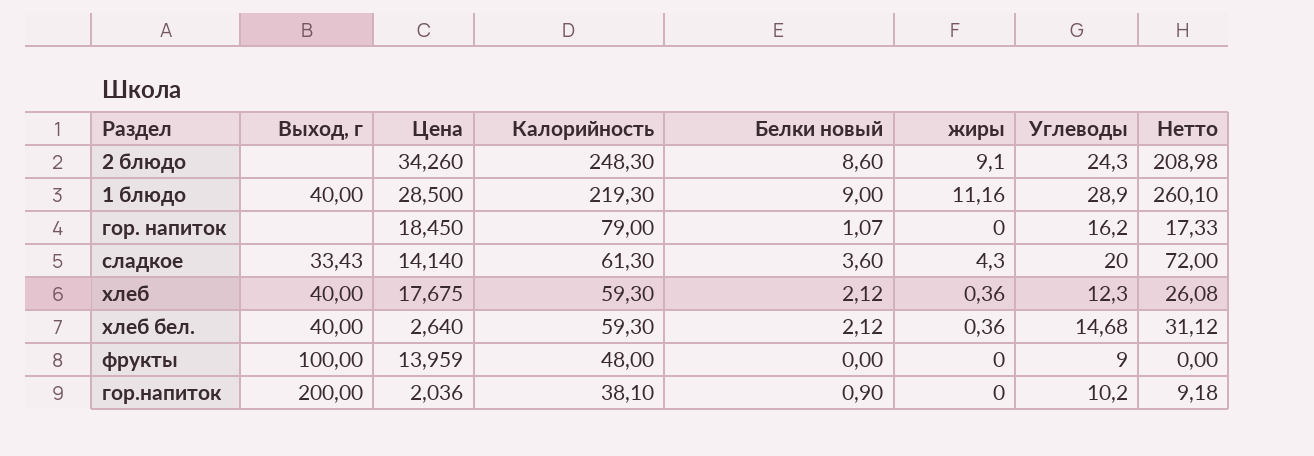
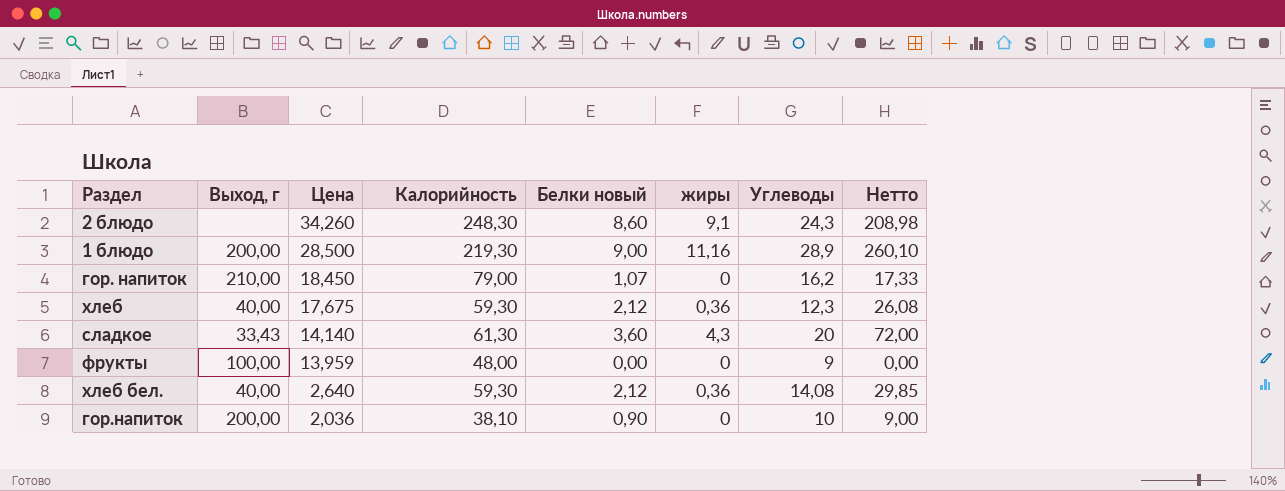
row order: Калорийность descending -> Цена descending
1 блюдо | Выход, г: 40,00 -> 200,00
гор. напиток | Выход, г: none -> 210,00
хлеб бел. | Углеводы: 14,68 -> 14,08
хлеб бел. | Нетто: 31,12 -> 29,85
гор.напиток | Углеводы: 10,2 -> 10
гор.напиток | Нетто: 9,18 -> 9,00

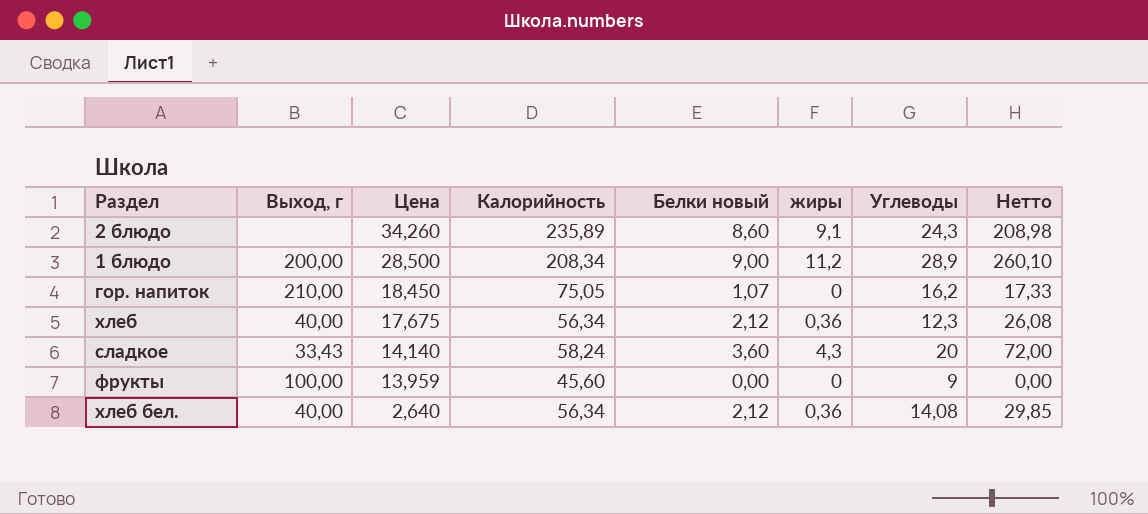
row гор.напиток: 200,00 | 2,036 | 38,10 | 0,90 | 0 | 10 | 9,00 -> none
2 блюдо | Калорийность: 248,30 -> 235,89
1 блюдо | Калорийность: 219,30 -> 208,34
1 блюдо | жиры: 11,16 -> 11,2
гор. напиток | Калорийность: 79,00 -> 75,05
хлеб | Калорийность: 59,30 -> 56,34
сладкое | Калорийность: 61,30 -> 58,24
фрукты | Калорийность: 48,00 -> 45,60
хлеб бел. | Калорийность: 59,30 -> 56,34

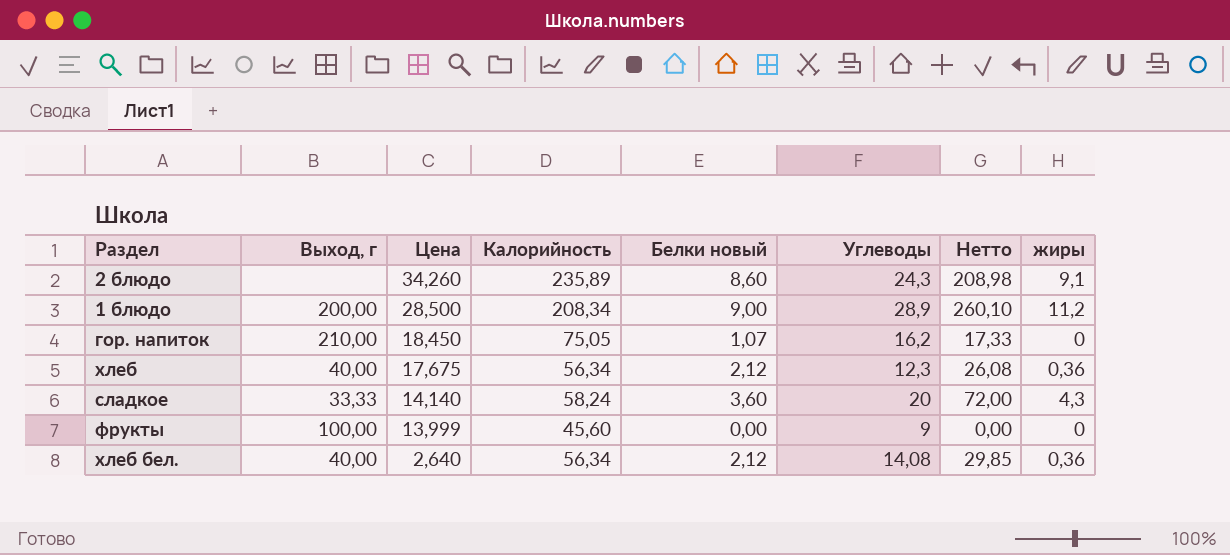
column жиры | position: 6 -> 8
сладкое | Выход, г: 33,43 -> 33,33
фрукты | Цена: 13,959 -> 13,999

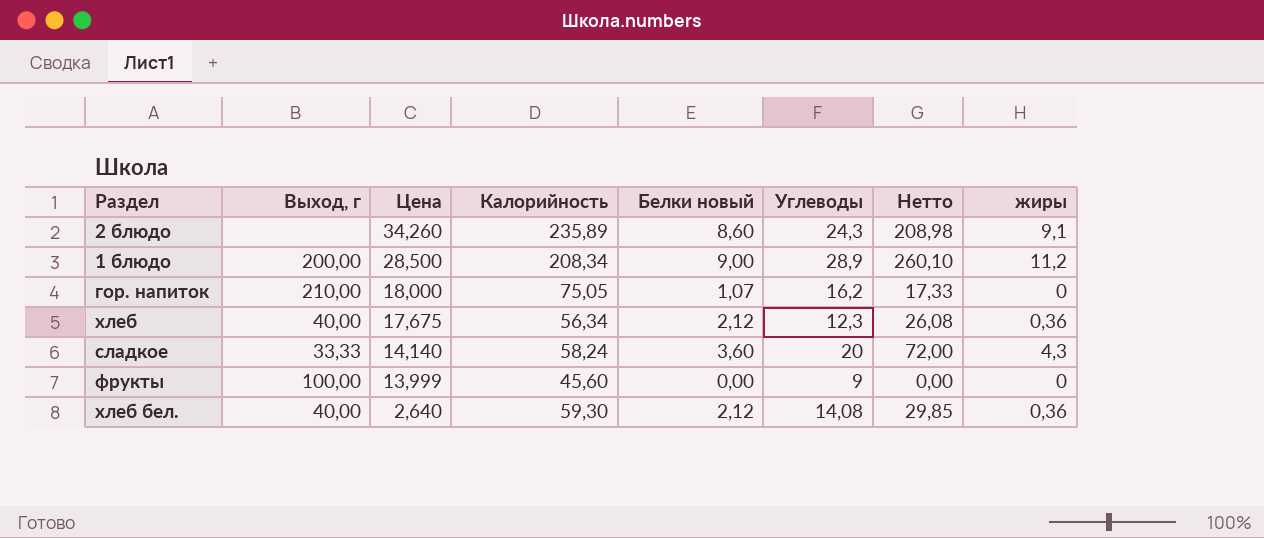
гор. напиток | Цена: 18,450 -> 18,000
хлеб бел. | Калорийность: 56,34 -> 59,30

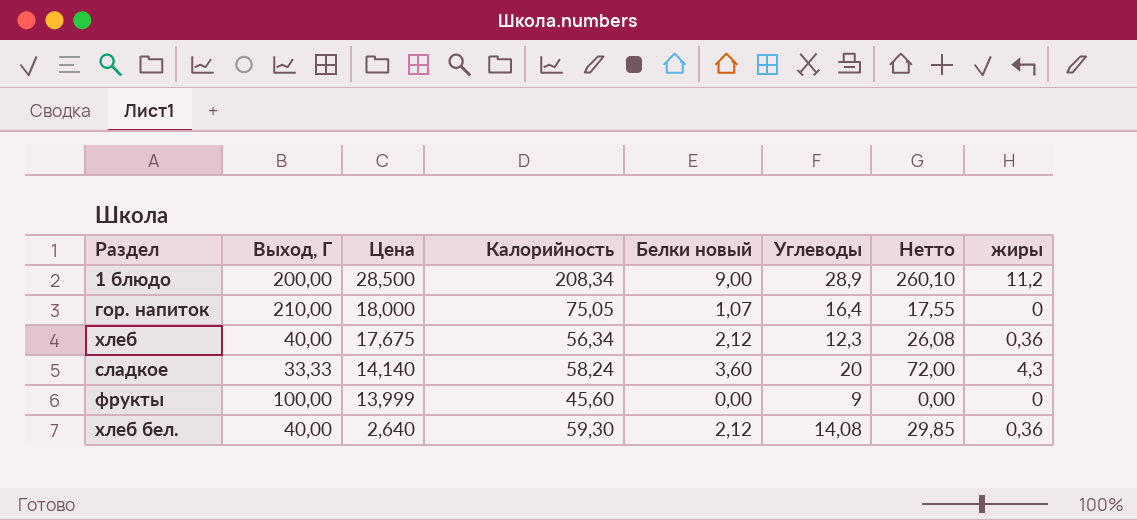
column name: Выход, г -> Выход, Г
row 2 блюдо: none | 34,260 | 235,89 | 8,60 | 24,3 | 208,98 | 9,1 -> none
гор. напиток | Углеводы: 16,2 -> 16,4
гор. напиток | Нетто: 17,33 -> 17,55

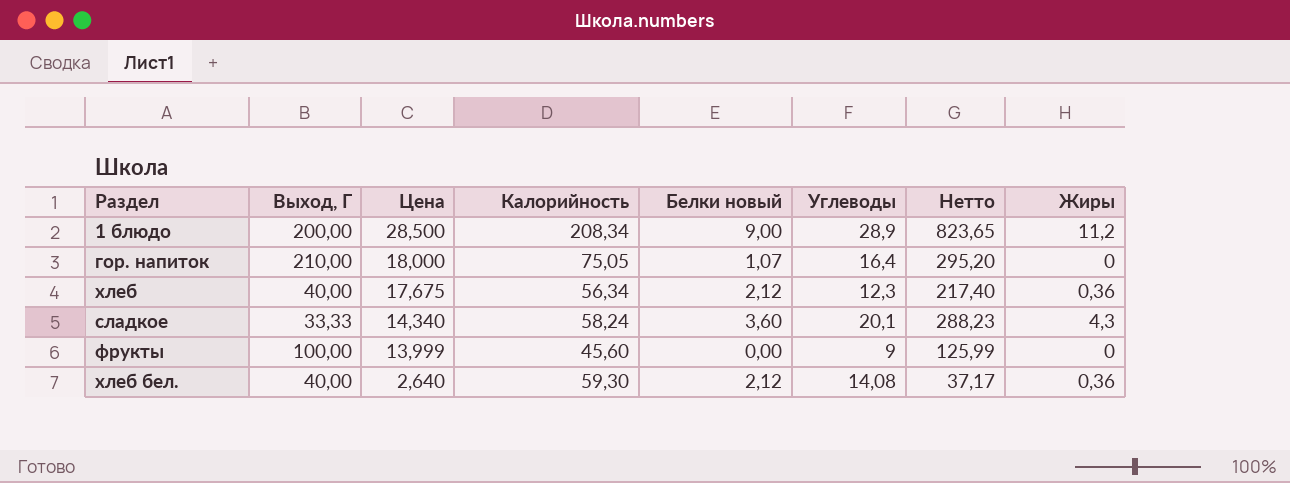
column Нетто | formula: [Белки новый] * [Углеводы] -> [Цена] * [Углеводы]
column name: жиры -> Жиры
сладкое | Цена: 14,140 -> 14,340
сладкое | Углеводы: 20 -> 20,1

